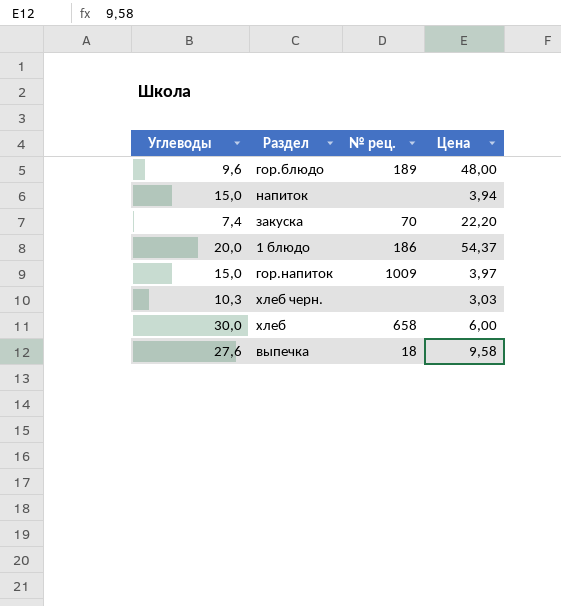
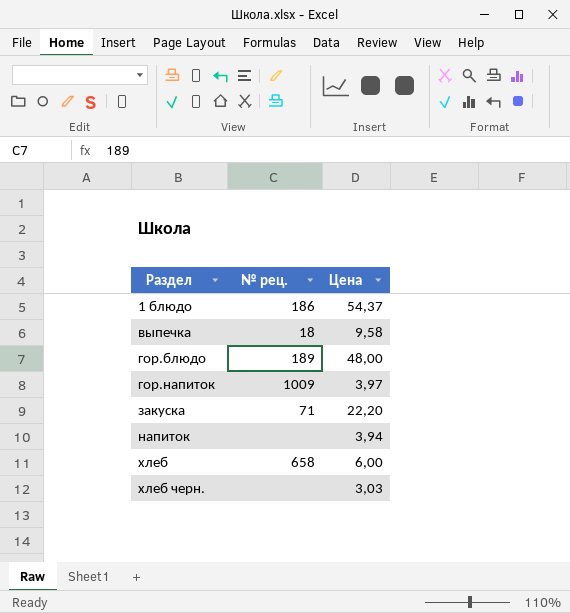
row order: none -> Раздел ascending
column Углеводы | position: 1 -> none
закуска | № рец.: 70 -> 71

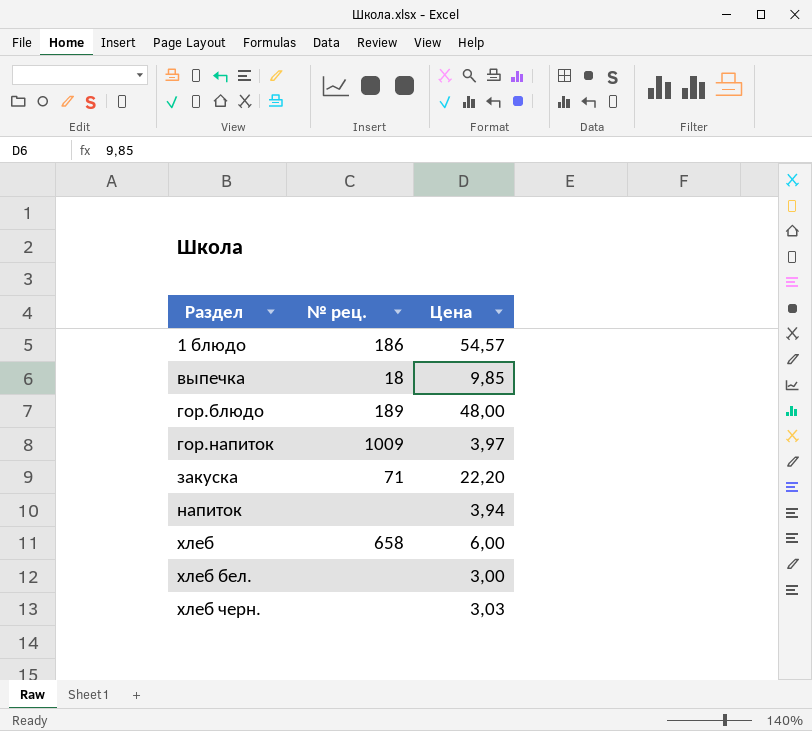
1 блюдо | Цена: 54,37 -> 54,57
выпечка | Цена: 9,58 -> 9,85
row хлеб бел.: none -> none | 3,00

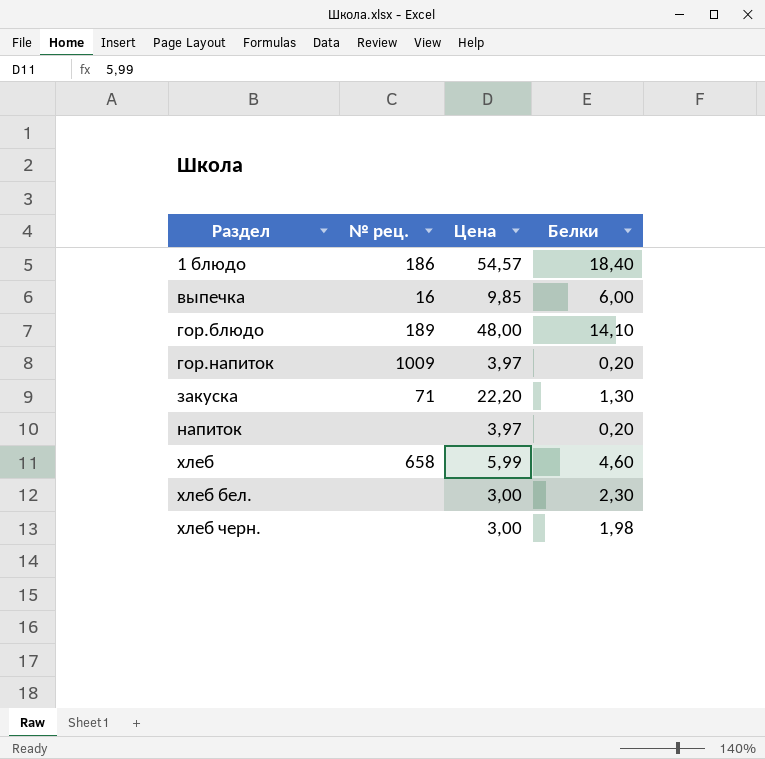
column Белки | position: none -> 4
выпечка | № рец.: 18 -> 16
напиток | Цена: 3,94 -> 3,97
хлеб | Цена: 6,00 -> 5,99
хлеб черн. | Цена: 3,03 -> 3,00

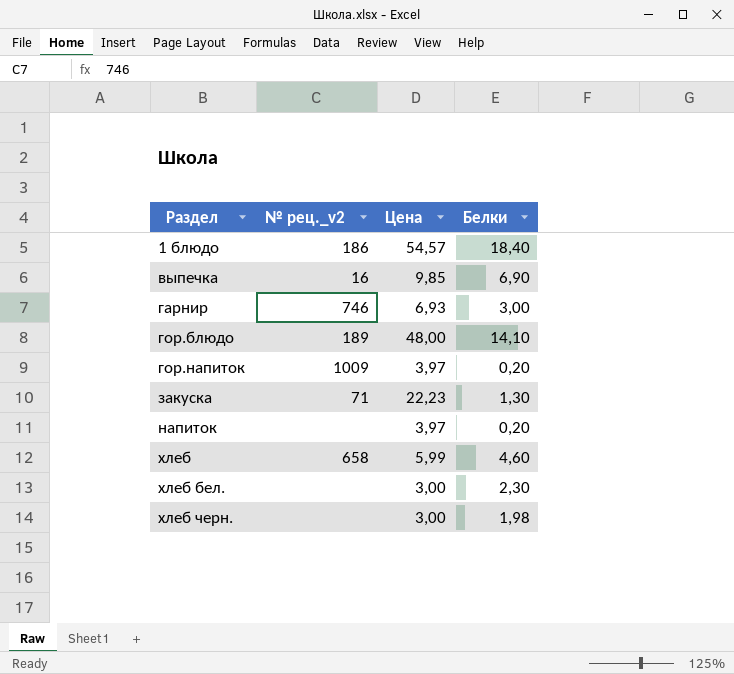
column name: № рец. -> № рец._v2
выпечка | Белки: 6,00 -> 6,90
row гарнир: none -> 746 | 6,93 | 3,00
закуска | Цена: 22,20 -> 22,23

